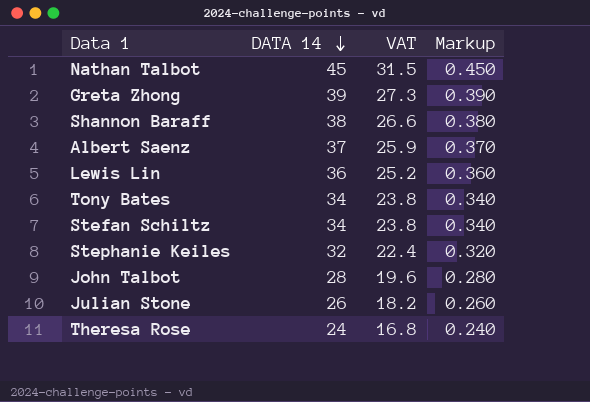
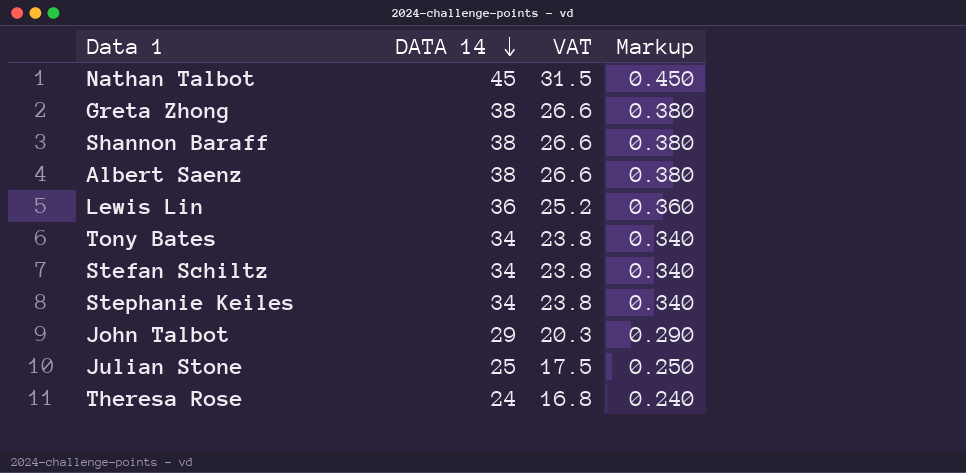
Greta Zhong | DATA 14: 39 -> 38
Greta Zhong | VAT: 27.3 -> 26.6
Greta Zhong | Markup: 0.390 -> 0.380
Albert Saenz | DATA 14: 37 -> 38
Albert Saenz | VAT: 25.9 -> 26.6
Albert Saenz | Markup: 0.370 -> 0.380
Stephanie Keiles | DATA 14: 32 -> 34
Stephanie Keiles | VAT: 22.4 -> 23.8
Stephanie Keiles | Markup: 0.320 -> 0.340
John Talbot | DATA 14: 28 -> 29
John Talbot | VAT: 19.6 -> 20.3
John Talbot | Markup: 0.280 -> 0.290
Julian Stone | DATA 14: 26 -> 25
Julian Stone | VAT: 18.2 -> 17.5
Julian Stone | Markup: 0.260 -> 0.250

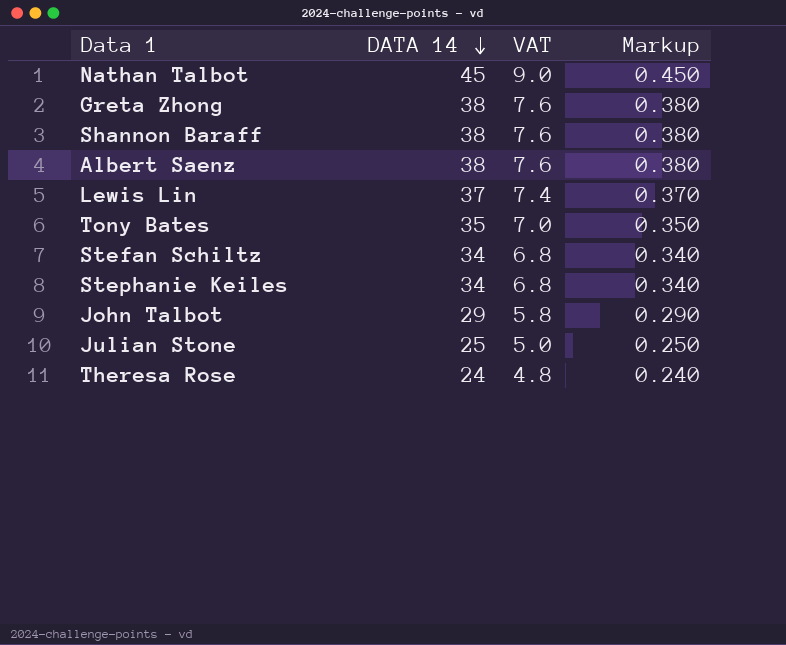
column VAT | formula: [DATA 14] * 0.7 -> [DATA 14] * 0.2
Lewis Lin | DATA 14: 36 -> 37
Lewis Lin | Markup: 0.360 -> 0.370
Tony Bates | DATA 14: 34 -> 35
Tony Bates | Markup: 0.340 -> 0.350

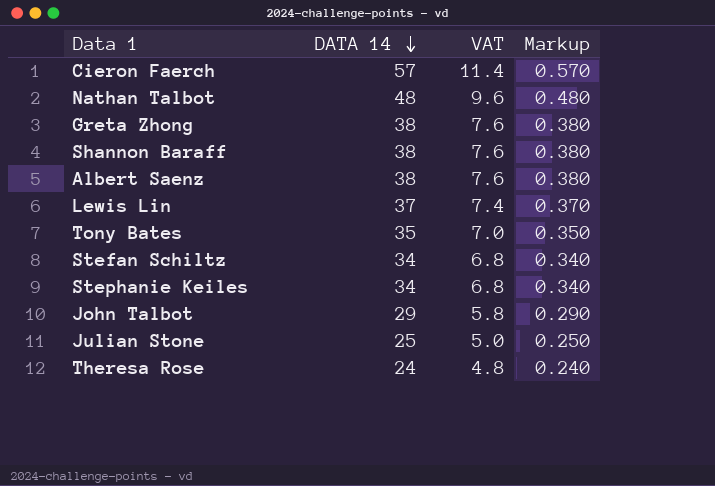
row Cieron Faerch: none -> 57 | 11.4 | 0.570
Nathan Talbot | DATA 14: 45 -> 48
Nathan Talbot | VAT: 9.0 -> 9.6
Nathan Talbot | Markup: 0.450 -> 0.480

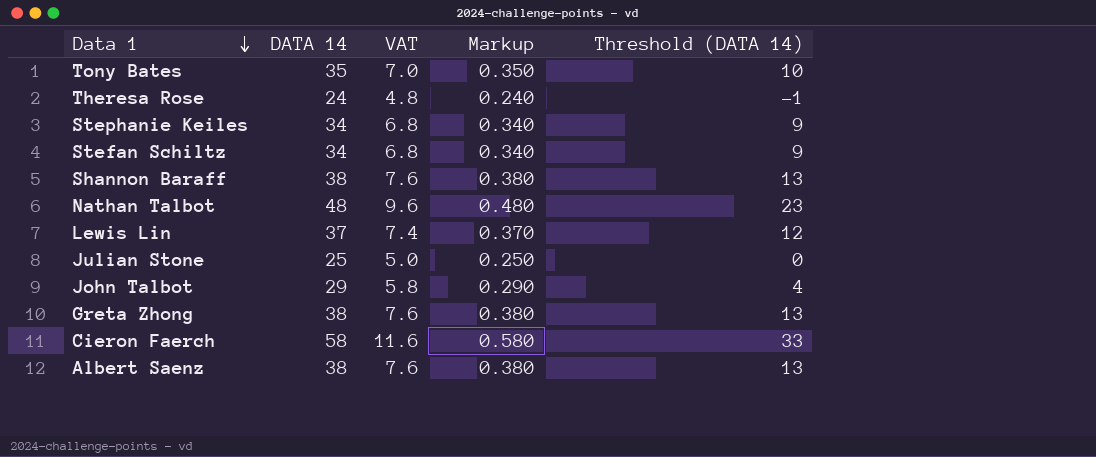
row order: DATA 14 descending -> Data 1 descending
column Threshold (DATA 14) | formula: none -> [DATA 14] - 25
Cieron Faerch | DATA 14: 57 -> 58
Cieron Faerch | VAT: 11.4 -> 11.6
Cieron Faerch | Markup: 0.570 -> 0.580

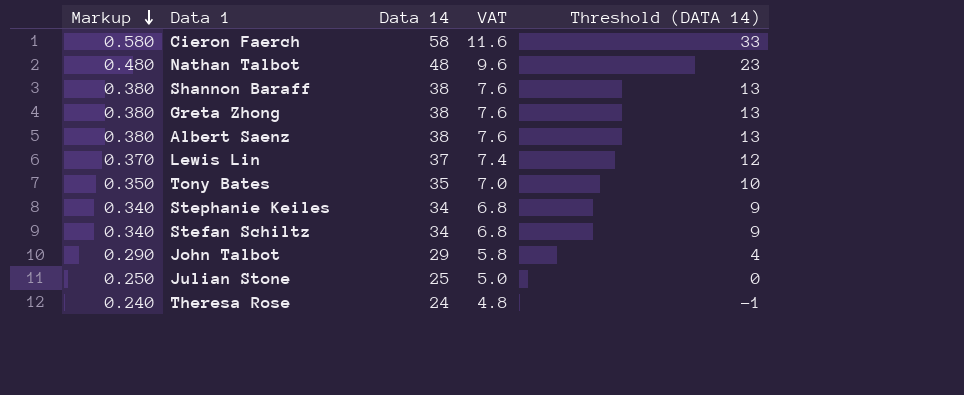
row order: Data 1 descending -> Markup descending
column Markup | position: 4 -> 1
column name: DATA 14 -> Data 14

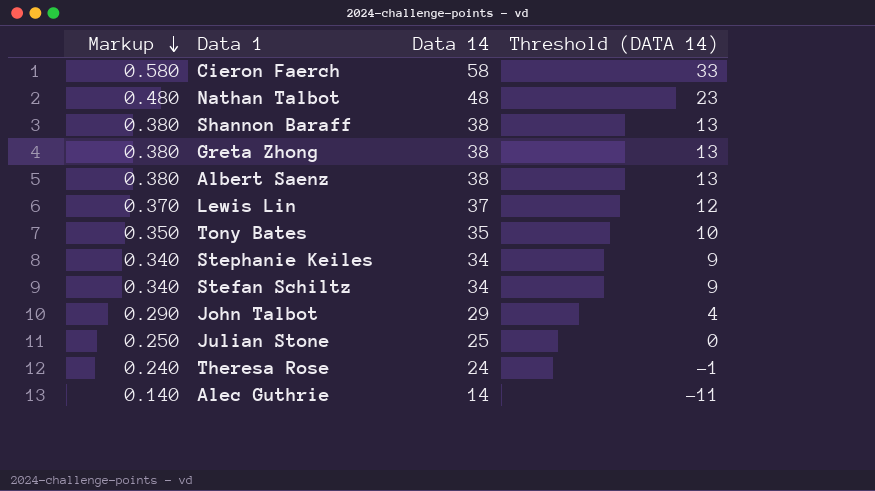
column VAT | formula: [Data 14] * 0.2 -> none
row Alec Guthrie: none -> 0.140 | 14 | -11

